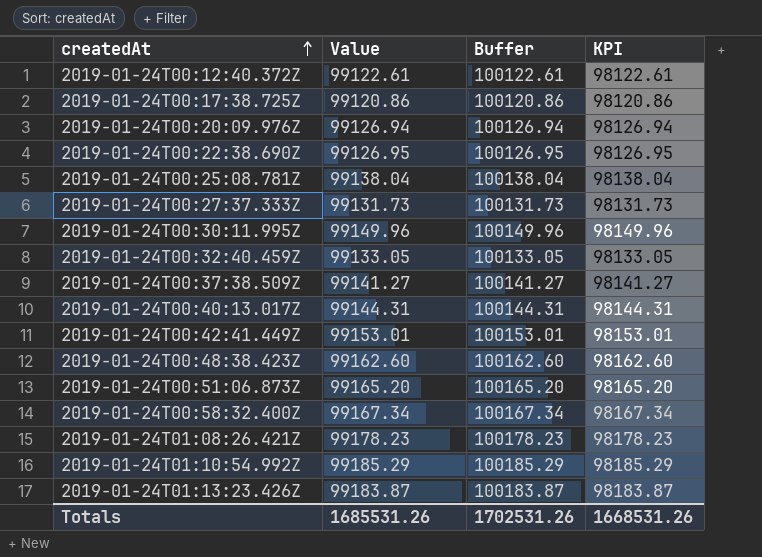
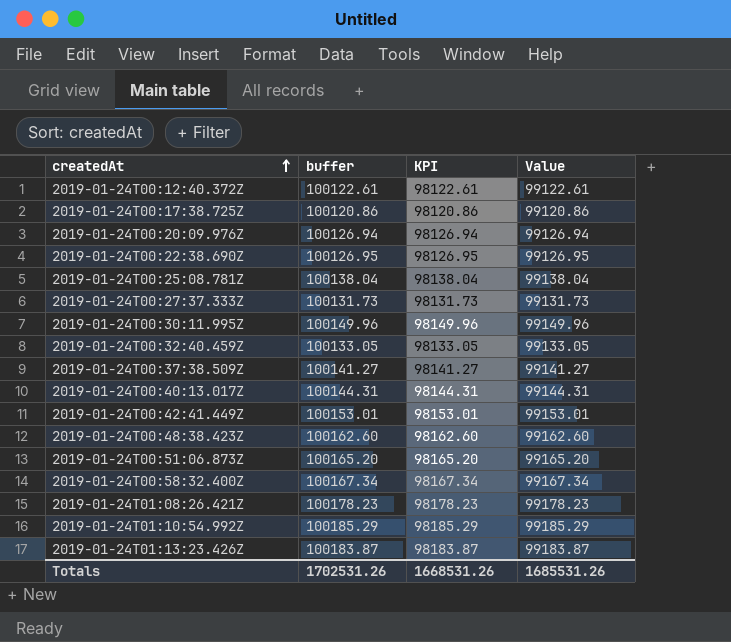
column name: Buffer -> buffer
column Value | position: 2 -> 4

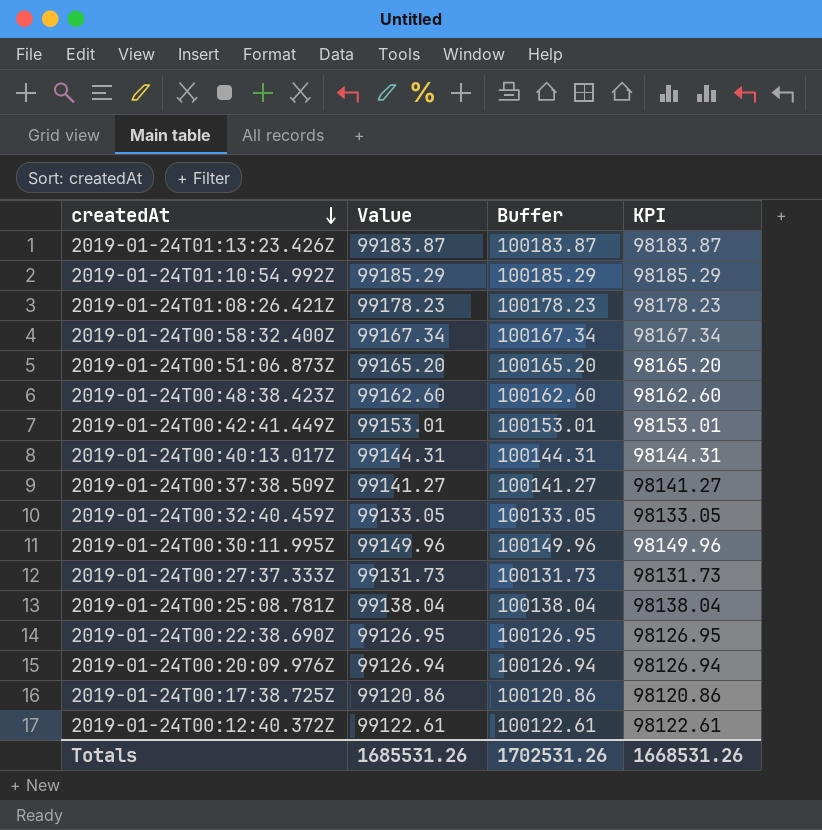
row order: createdAt ascending -> createdAt descending
column Value | position: 4 -> 2
column name: buffer -> Buffer

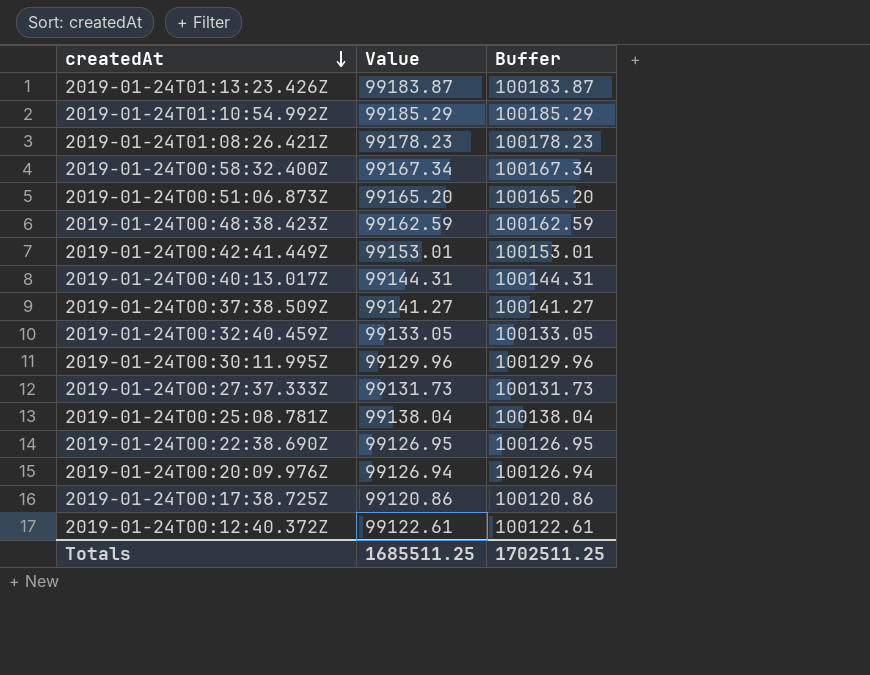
column KPI | formula: [Value] - 1000 -> none
2019-01-24T00:48:38.423Z | Value: 99162.60 -> 99162.59
2019-01-24T00:48:38.423Z | Buffer: 100162.60 -> 100162.59
2019-01-24T00:30:11.995Z | Value: 99149.96 -> 99129.96
2019-01-24T00:30:11.995Z | Buffer: 100149.96 -> 100129.96
Totals | Value: 1685531.26 -> 1685511.25
Totals | Buffer: 1702531.26 -> 1702511.25

